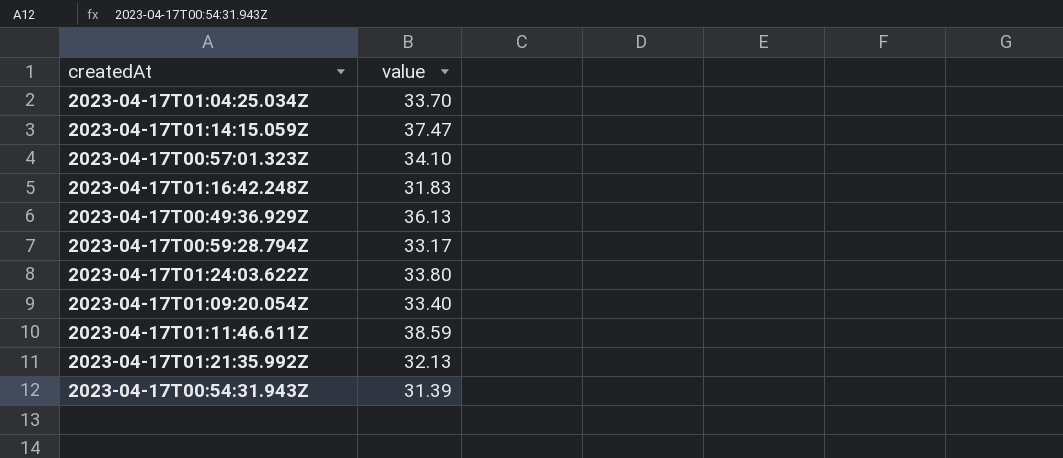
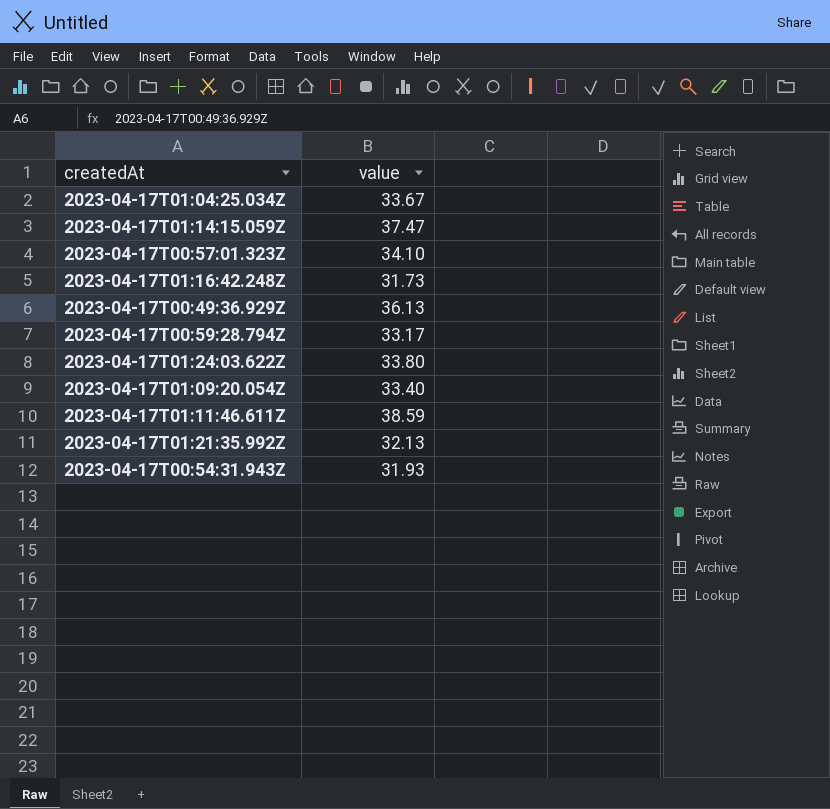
2023-04-17T01:04:25.034Z | value: 33.70 -> 33.67
2023-04-17T01:16:42.248Z | value: 31.83 -> 31.73
2023-04-17T00:54:31.943Z | value: 31.39 -> 31.93

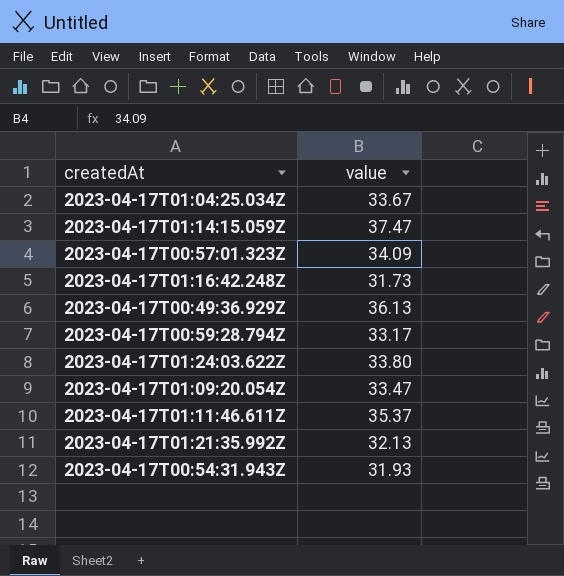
2023-04-17T00:57:01.323Z | value: 34.10 -> 34.09
2023-04-17T01:09:20.054Z | value: 33.40 -> 33.47
2023-04-17T01:11:46.611Z | value: 38.59 -> 35.37

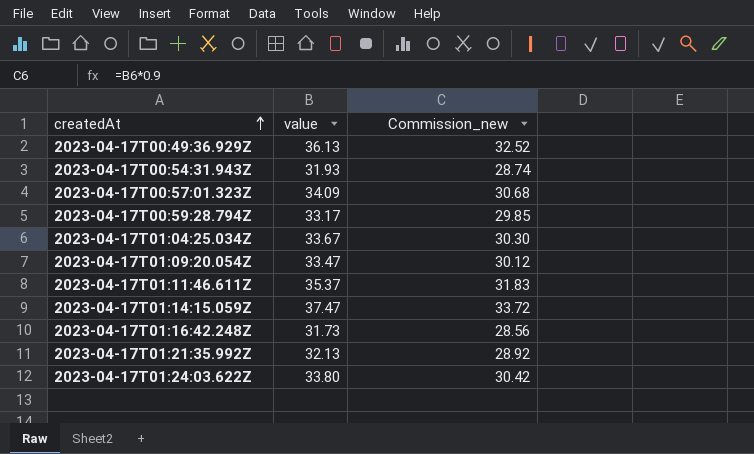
row order: none -> createdAt ascending
column Commission_new | formula: none -> [value] * 0.9

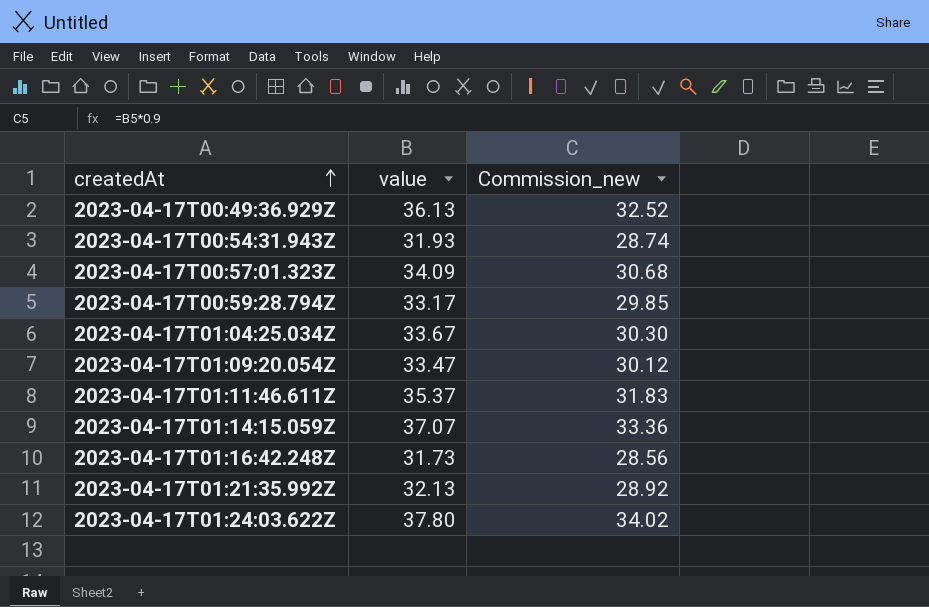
2023-04-17T01:14:15.059Z | value: 37.47 -> 37.07
2023-04-17T01:14:15.059Z | Commission_new: 33.72 -> 33.36
2023-04-17T01:24:03.622Z | value: 33.80 -> 37.80
2023-04-17T01:24:03.622Z | Commission_new: 30.42 -> 34.02

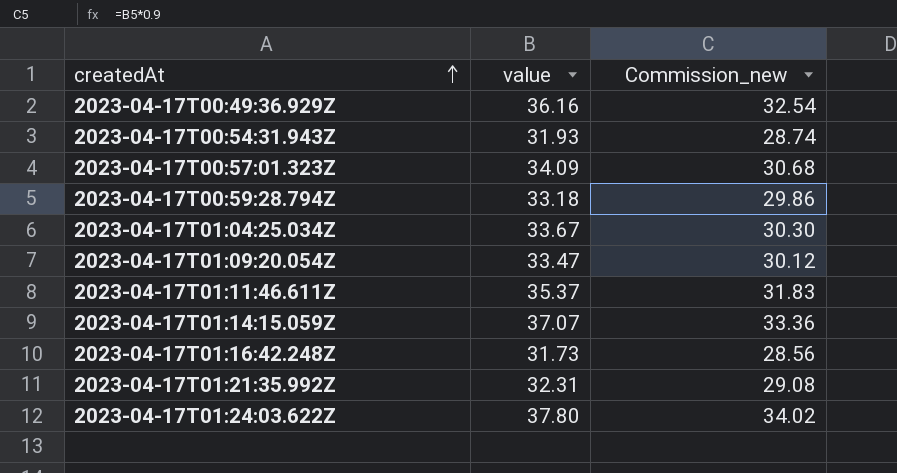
2023-04-17T00:49:36.929Z | value: 36.13 -> 36.16
2023-04-17T00:49:36.929Z | Commission_new: 32.52 -> 32.54
2023-04-17T00:59:28.794Z | value: 33.17 -> 33.18
2023-04-17T00:59:28.794Z | Commission_new: 29.85 -> 29.86
2023-04-17T01:21:35.992Z | value: 32.13 -> 32.31
2023-04-17T01:21:35.992Z | Commission_new: 28.92 -> 29.08

